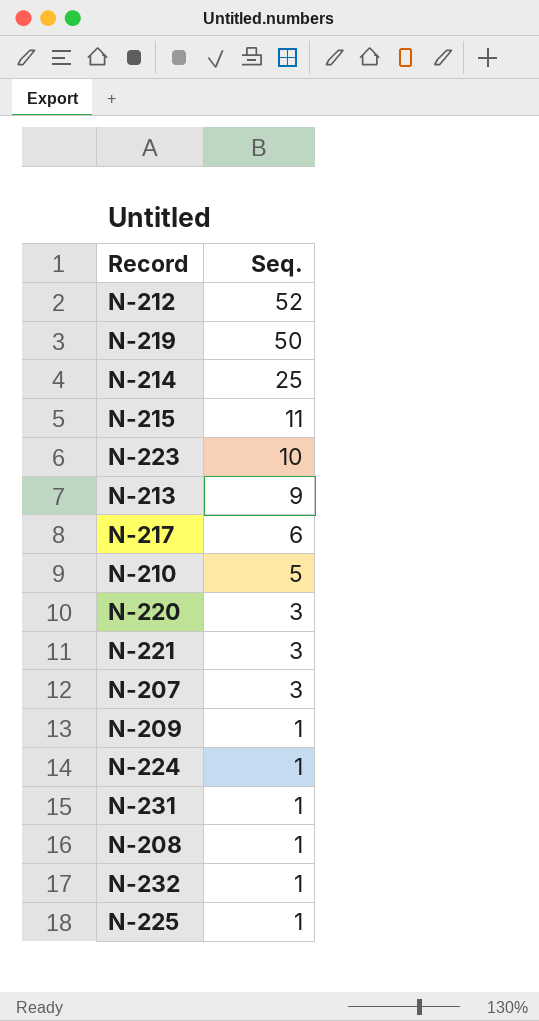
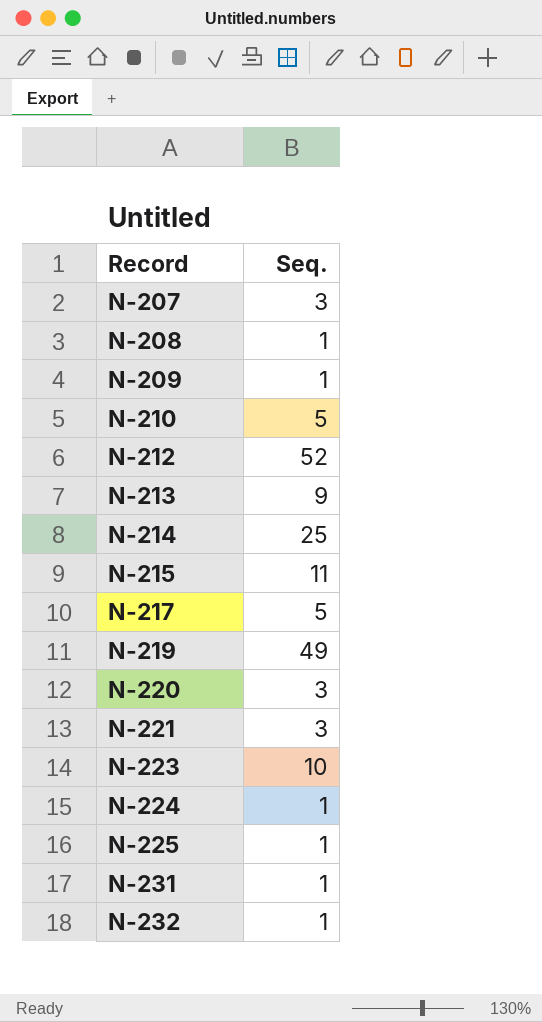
row order: Seq. descending -> Record ascending
N-217 | Seq.: 6 -> 5
N-219 | Seq.: 50 -> 49

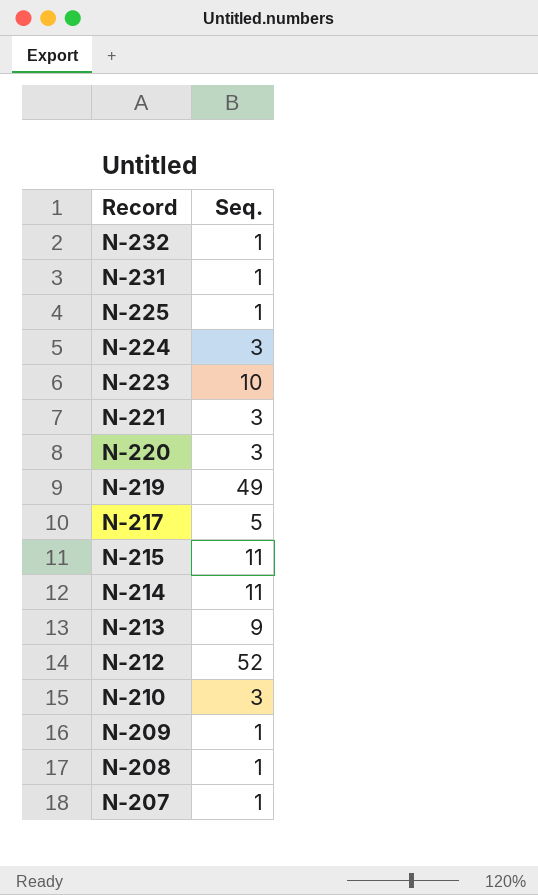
row order: Record ascending -> Record descending
N-224 | Seq.: 1 -> 3
N-214 | Seq.: 25 -> 11
N-210 | Seq.: 5 -> 3
N-207 | Seq.: 3 -> 1

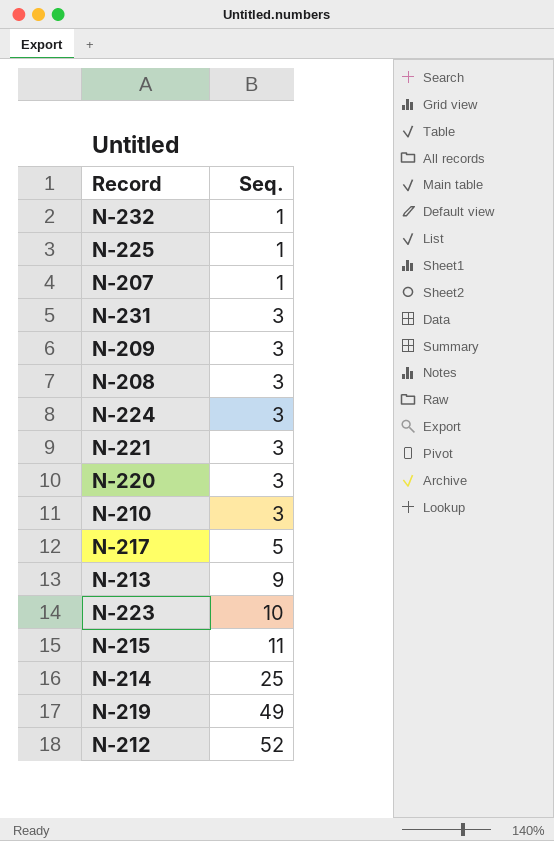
row order: Record descending -> Seq. ascending
N-231 | Seq.: 1 -> 3
N-209 | Seq.: 1 -> 3
N-208 | Seq.: 1 -> 3
N-214 | Seq.: 11 -> 25

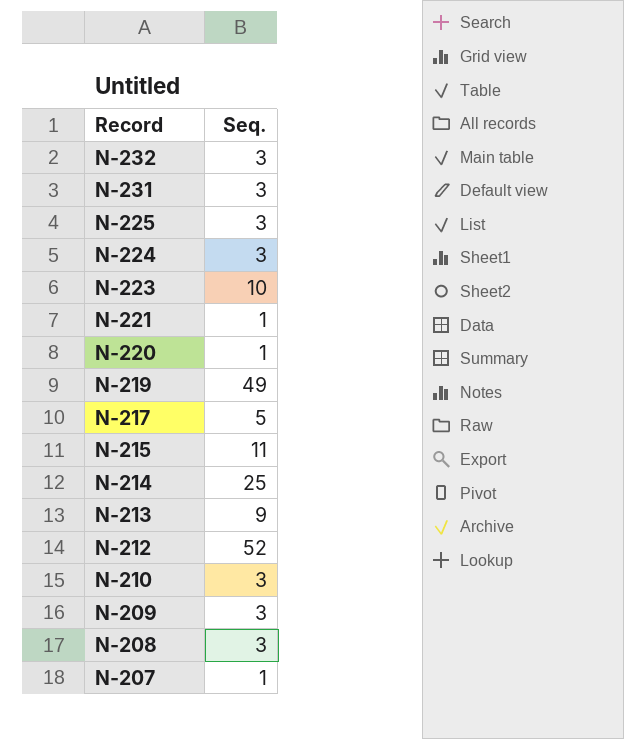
row order: Seq. ascending -> Record descending
N-232 | Seq.: 1 -> 3
N-225 | Seq.: 1 -> 3
N-221 | Seq.: 3 -> 1
N-220 | Seq.: 3 -> 1

